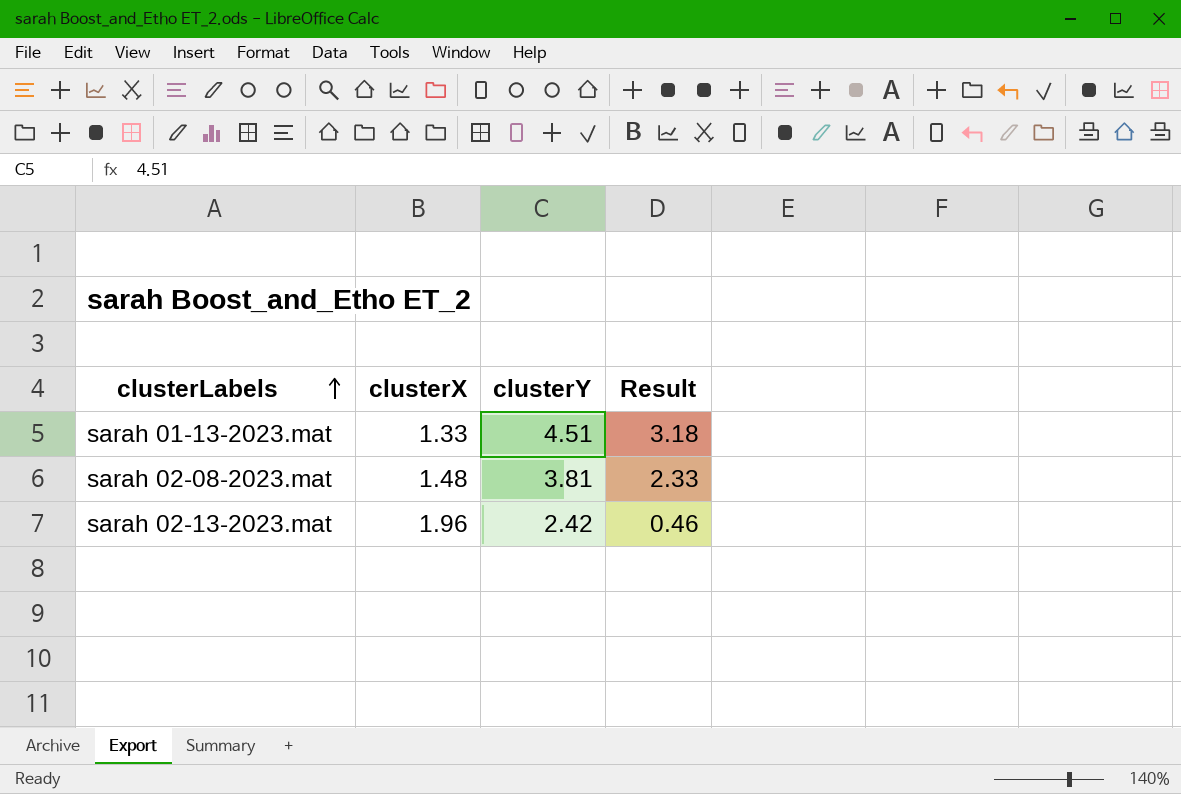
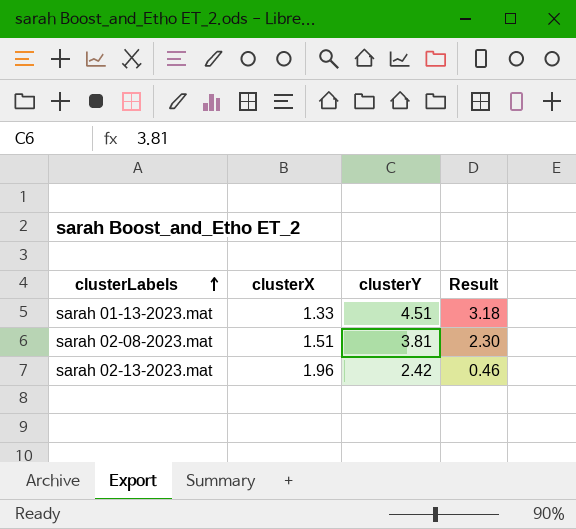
sarah 02-08-2023.mat | clusterX: 1.48 -> 1.51
sarah 02-08-2023.mat | Result: 2.33 -> 2.30

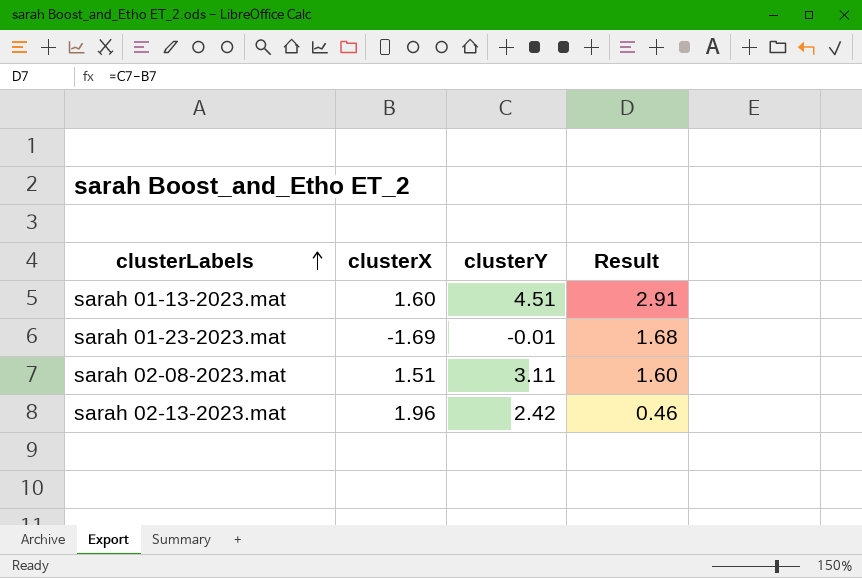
sarah 01-13-2023.mat | clusterX: 1.33 -> 1.60
sarah 01-13-2023.mat | Result: 3.18 -> 2.91
row sarah 01-23-2023.mat: none -> -1.69 | -0.01 | 1.68
sarah 02-08-2023.mat | clusterY: 3.81 -> 3.11
sarah 02-08-2023.mat | Result: 2.30 -> 1.60

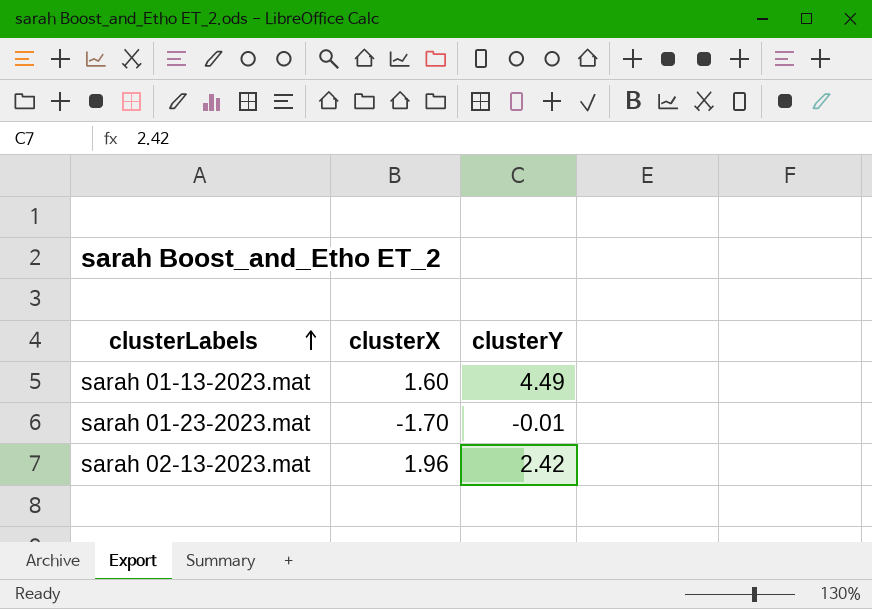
column Result | formula: [clusterY] - [clusterX] -> none
row sarah 02-08-2023.mat: 1.51 | 3.11 | 1.60 -> none
sarah 01-13-2023.mat | clusterY: 4.51 -> 4.49
sarah 01-23-2023.mat | clusterX: -1.69 -> -1.70

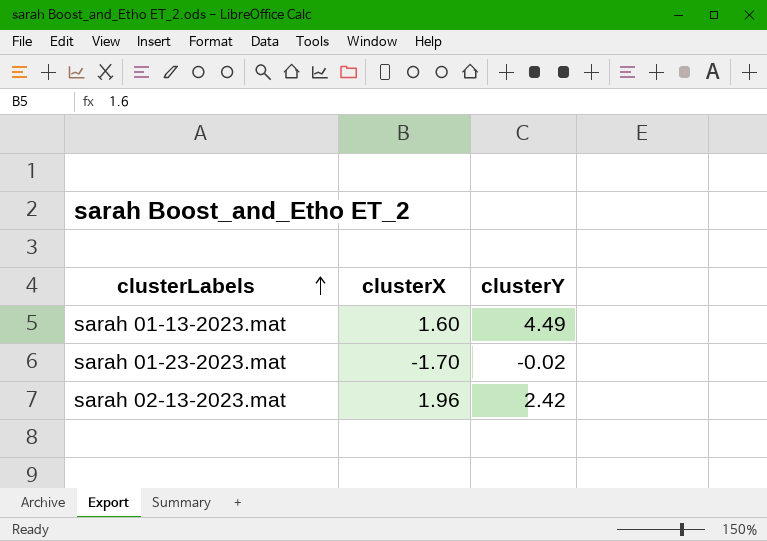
sarah 01-23-2023.mat | clusterY: -0.01 -> -0.02

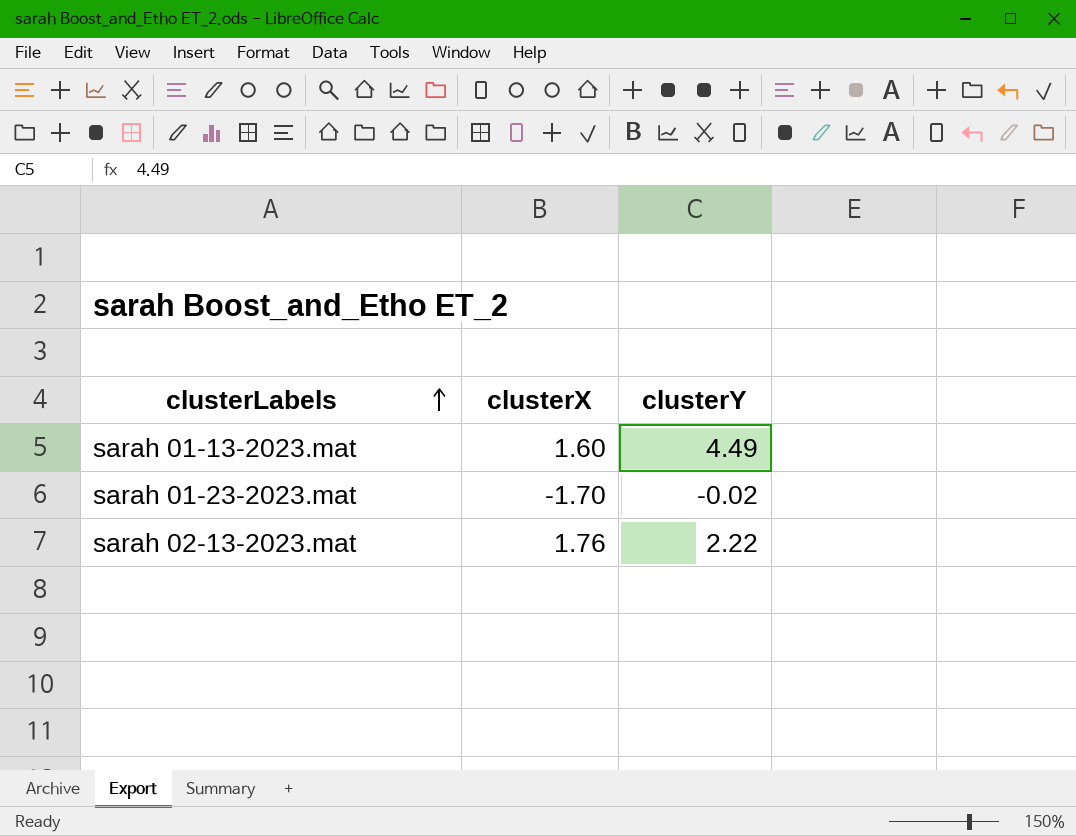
sarah 02-13-2023.mat | clusterX: 1.96 -> 1.76
sarah 02-13-2023.mat | clusterY: 2.42 -> 2.22

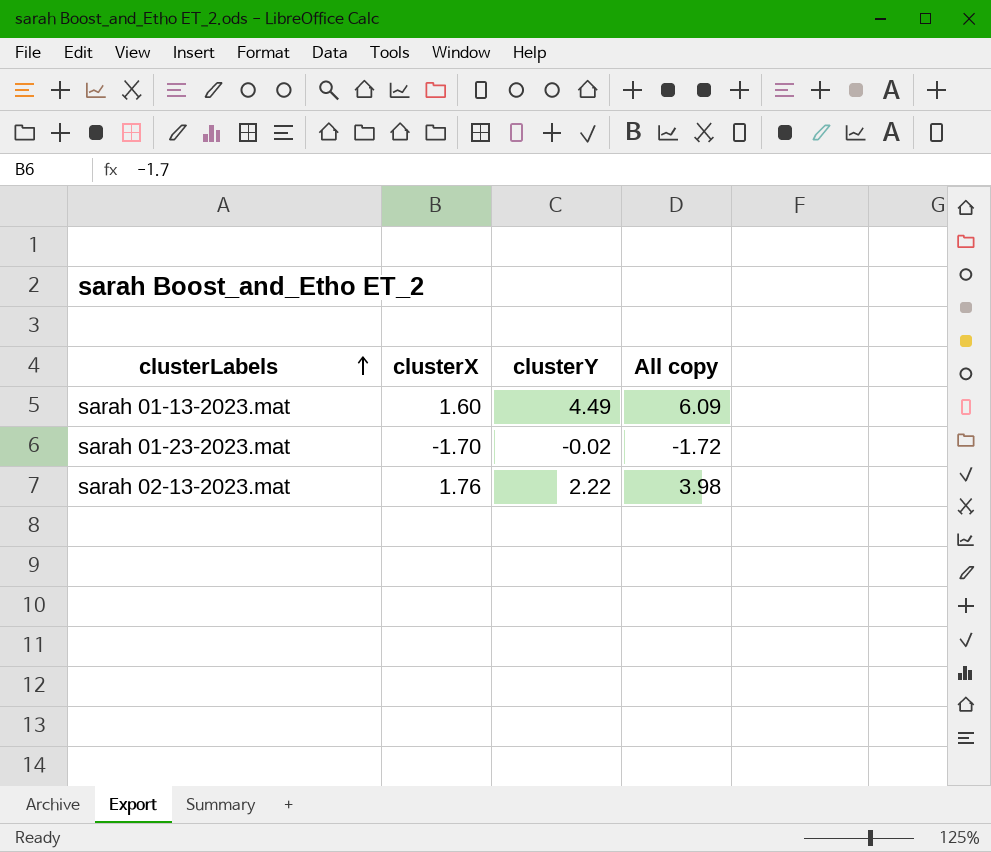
column All copy | formula: none -> [clusterX] + [clusterY]

